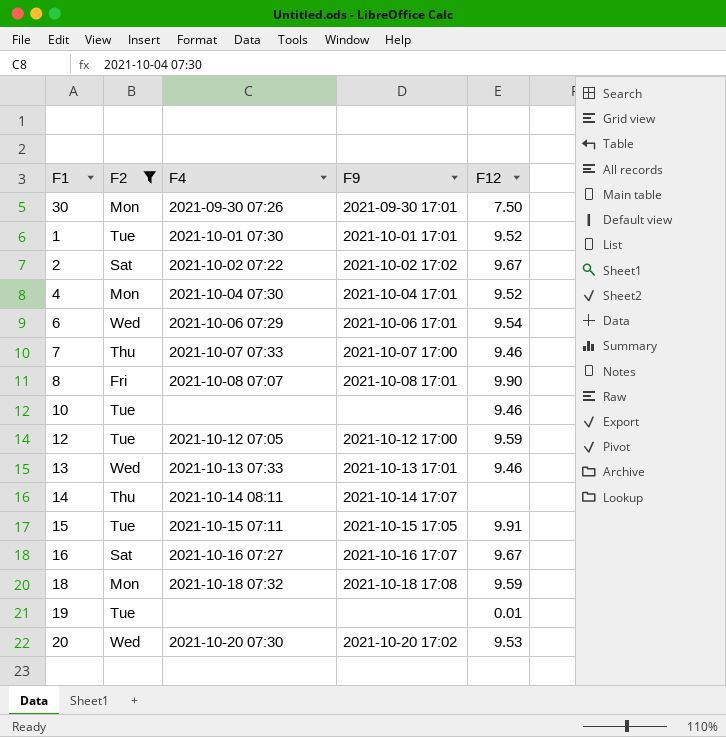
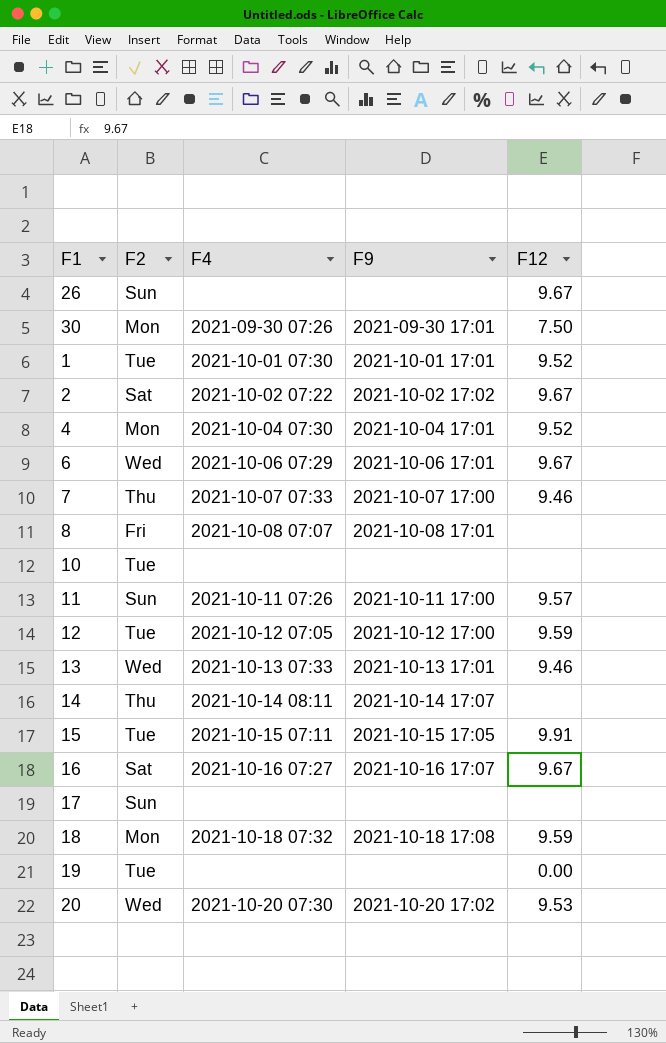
filter: F2 != Sun -> none
6 | F12: 9.54 -> 9.67
8 | F12: 9.90 -> none
10 | F12: 9.46 -> none
19 | F12: 0.01 -> 0.00

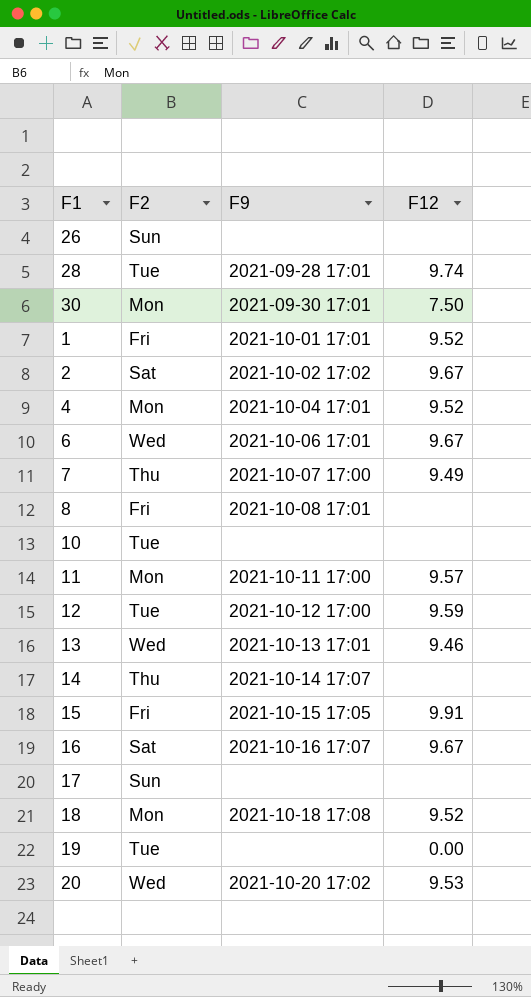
column F4 | position: 3 -> none
26 | F12: 9.67 -> none
row 28: none -> Tue | 2021-09-28 17:01 | 9.74
1 | F2: Tue -> Fri
7 | F12: 9.46 -> 9.49
11 | F2: Sun -> Mon
15 | F2: Tue -> Fri
18 | F12: 9.59 -> 9.52

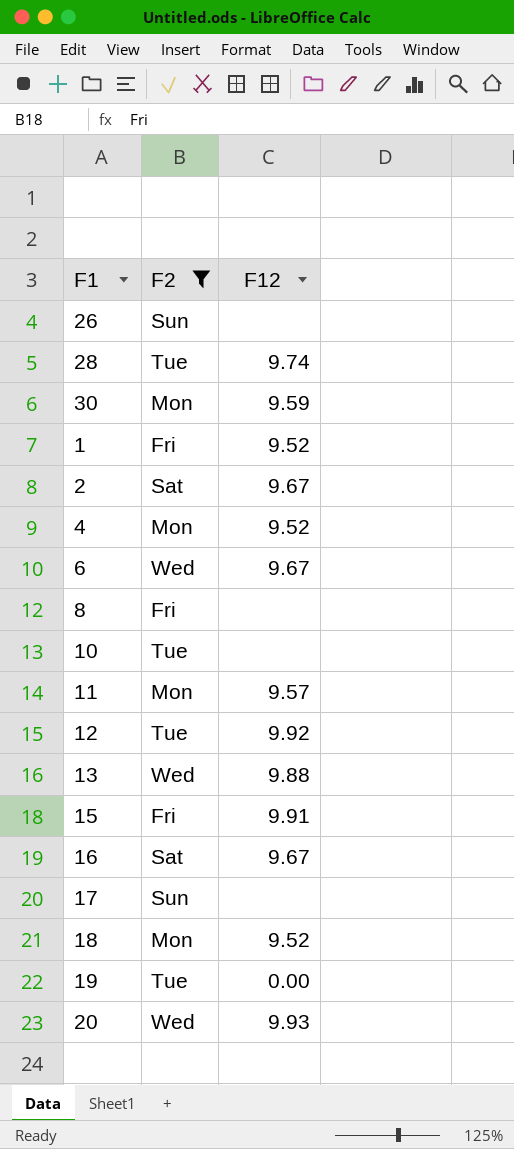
filter: none -> F2 != Thu
column F9 | position: 3 -> none
30 | F12: 7.50 -> 9.59
12 | F12: 9.59 -> 9.92
13 | F12: 9.46 -> 9.88
20 | F12: 9.53 -> 9.93

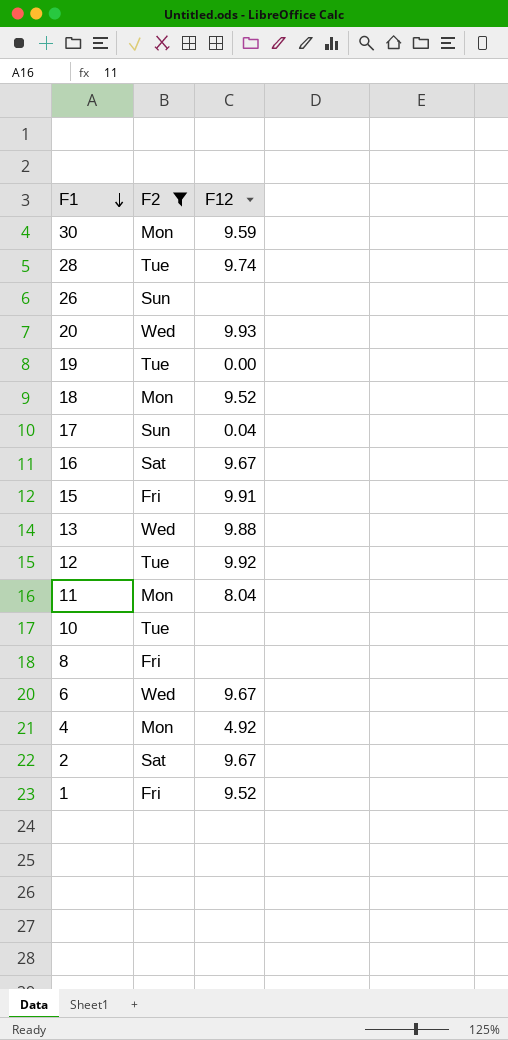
row order: none -> F1 descending
17 | F12: none -> 0.04
11 | F12: 9.57 -> 8.04
4 | F12: 9.52 -> 4.92

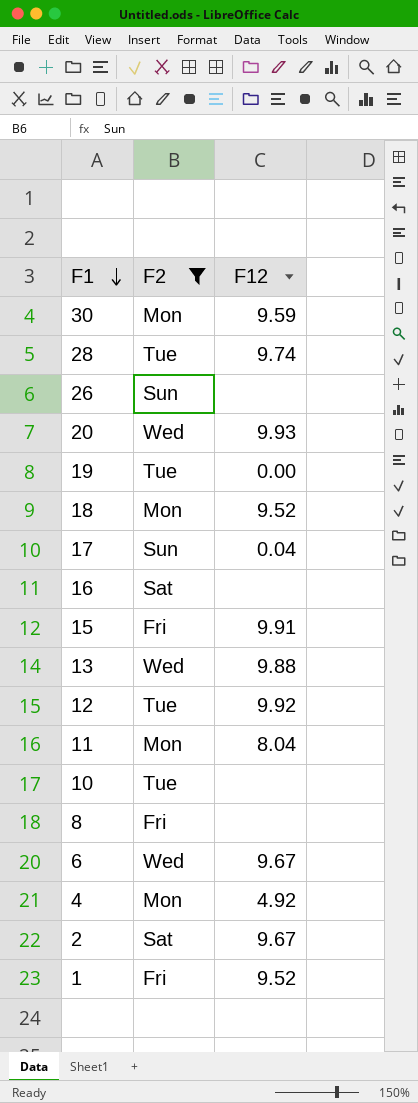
16 | F12: 9.67 -> none

